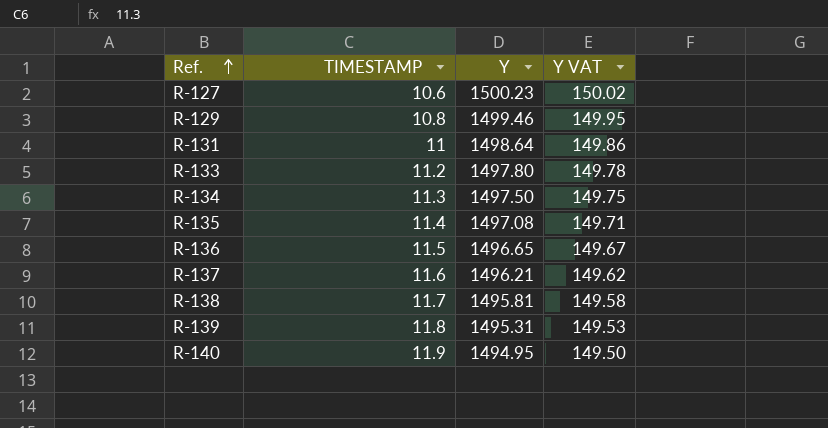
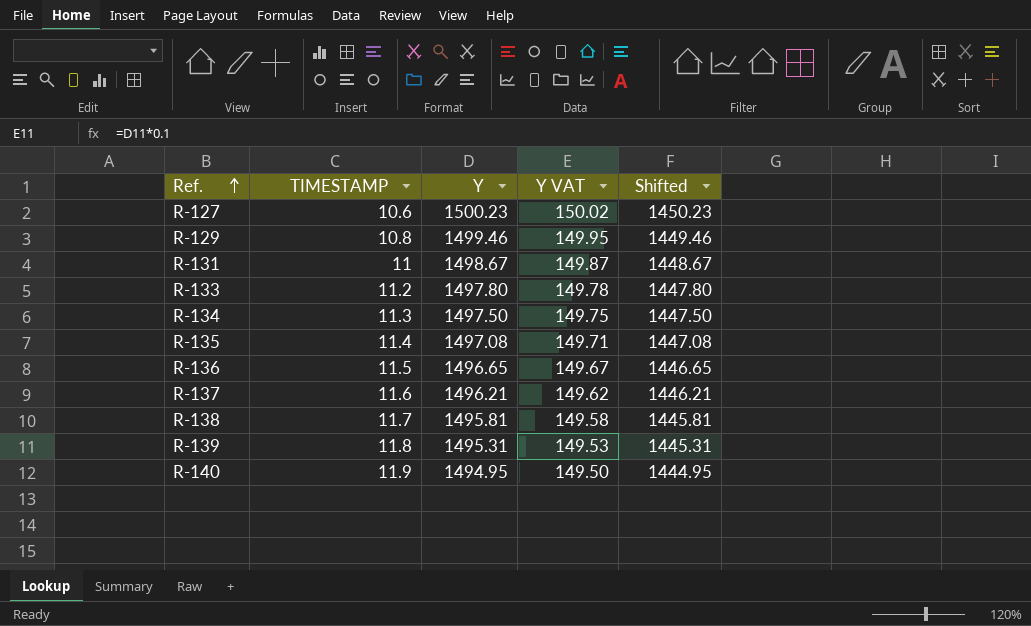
column Shifted | formula: none -> [Y] - 50
R-131 | Y: 1498.64 -> 1498.67
R-131 | Y VAT: 149.86 -> 149.87

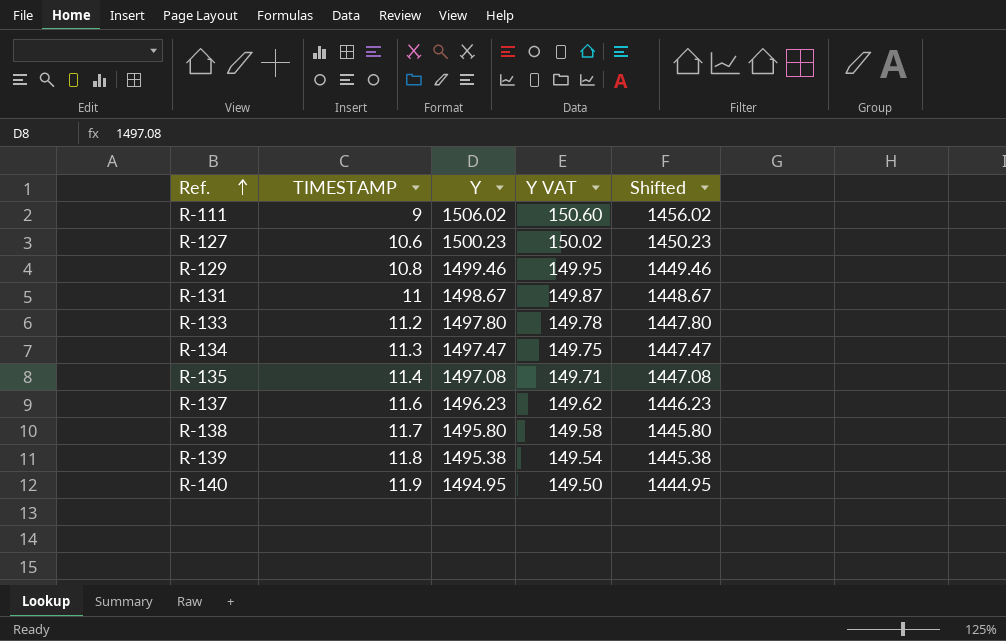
row R-136: 11.5 | 1496.65 | 149.67 | 1446.65 -> none
row R-111: none -> 9 | 1506.02 | 150.60 | 1456.02
R-134 | Y: 1497.50 -> 1497.47
R-134 | Shifted: 1447.50 -> 1447.47
R-137 | Y: 1496.21 -> 1496.23
R-137 | Shifted: 1446.21 -> 1446.23
R-138 | Y: 1495.81 -> 1495.80
R-138 | Shifted: 1445.81 -> 1445.80
R-139 | Y: 1495.31 -> 1495.38
R-139 | Y VAT: 149.53 -> 149.54
R-139 | Shifted: 1445.31 -> 1445.38

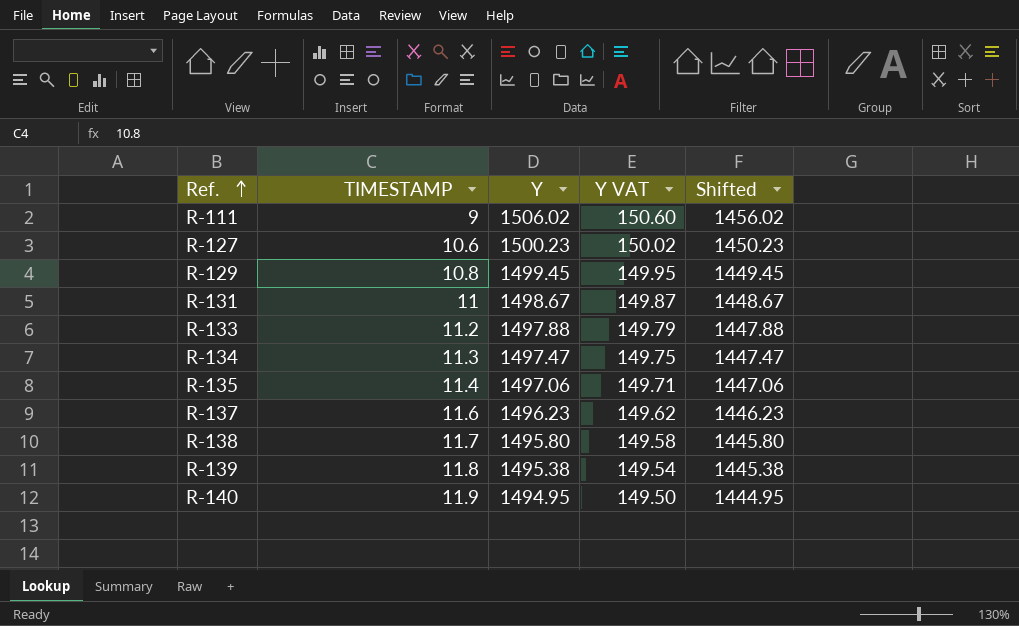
R-129 | Y: 1499.46 -> 1499.45
R-129 | Shifted: 1449.46 -> 1449.45
R-133 | Y: 1497.80 -> 1497.88
R-133 | Y VAT: 149.78 -> 149.79
R-133 | Shifted: 1447.80 -> 1447.88
R-135 | Y: 1497.08 -> 1497.06
R-135 | Shifted: 1447.08 -> 1447.06

